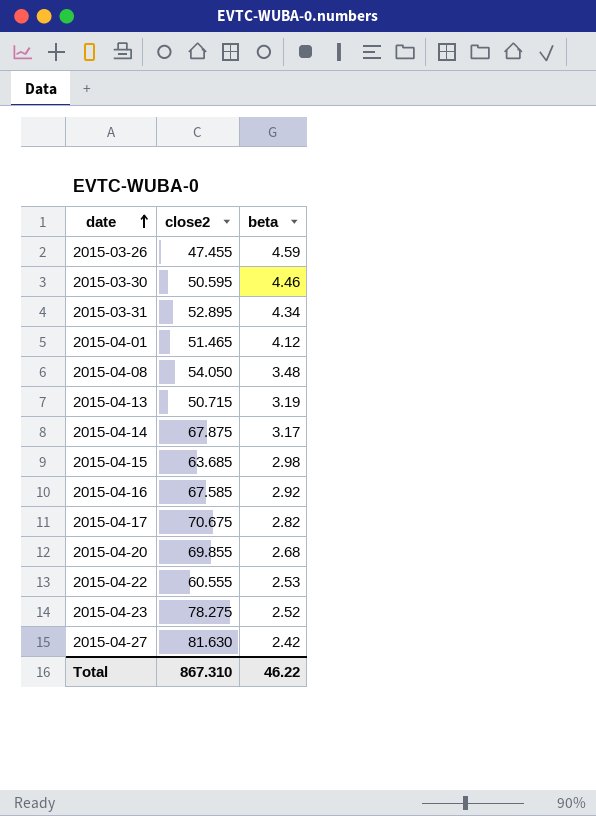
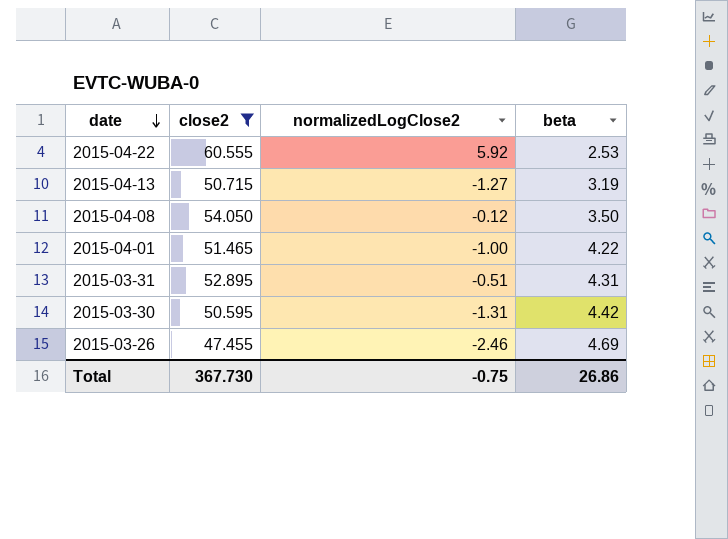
filter: none -> close2 <= 60.555
row order: date ascending -> date descending
column normalizedLogClose2 | position: none -> 3
2015-04-08 | beta: 3.48 -> 3.50
2015-04-01 | beta: 4.12 -> 4.22
2015-03-31 | beta: 4.34 -> 4.31
2015-03-30 | beta: 4.46 -> 4.42
2015-03-26 | beta: 4.59 -> 4.69
Total | close2: 867.310 -> 367.730
Total | beta: 46.22 -> 26.86

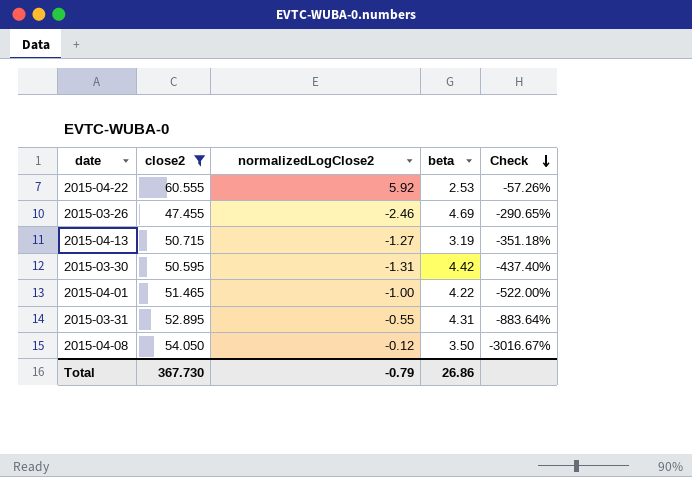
row order: date descending -> Check descending
column Check | formula: none -> ([beta] - [normalizedLogClose2]) / [normalizedLogClose2]
2015-03-31 | normalizedLogClose2: -0.51 -> -0.55
Total | normalizedLogClose2: -0.75 -> -0.79

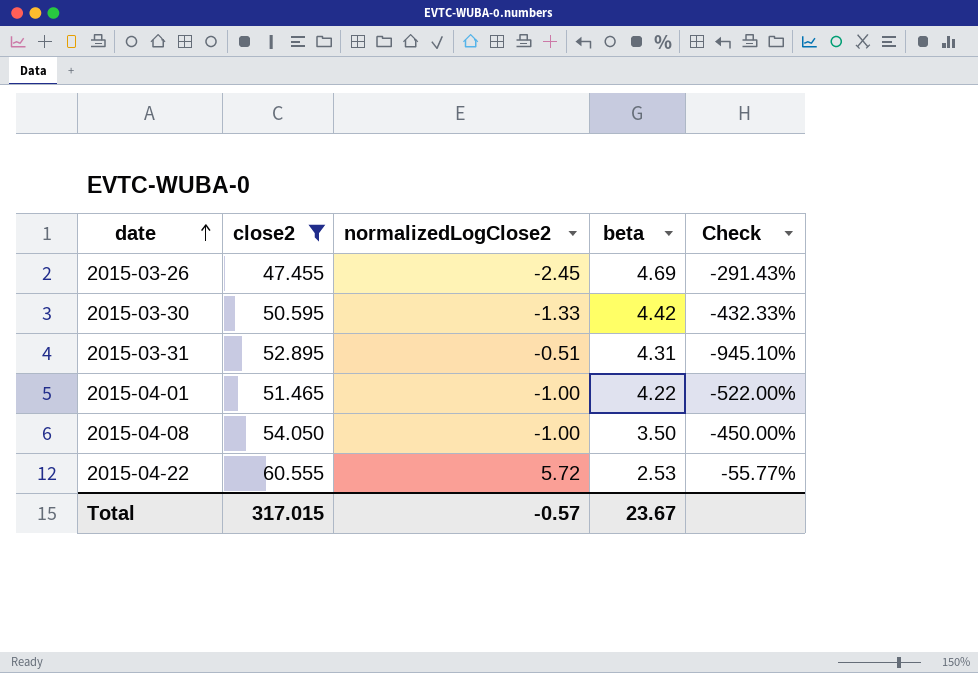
row order: Check descending -> date ascending
row 2015-04-13: 50.715 | -1.27 | 3.19 | -351.18% -> none
2015-03-26 | normalizedLogClose2: -2.46 -> -2.45
2015-03-26 | Check: -290.65% -> -291.43%
2015-03-30 | normalizedLogClose2: -1.31 -> -1.33
2015-03-30 | Check: -437.40% -> -432.33%
2015-03-31 | normalizedLogClose2: -0.55 -> -0.51
2015-03-31 | Check: -883.64% -> -945.10%
2015-04-08 | normalizedLogClose2: -0.12 -> -1.00
2015-04-08 | Check: -3016.67% -> -450.00%
2015-04-22 | normalizedLogClose2: 5.92 -> 5.72
2015-04-22 | Check: -57.26% -> -55.77%
Total | close2: 367.730 -> 317.015
Total | normalizedLogClose2: -0.79 -> -0.57
Total | beta: 26.86 -> 23.67

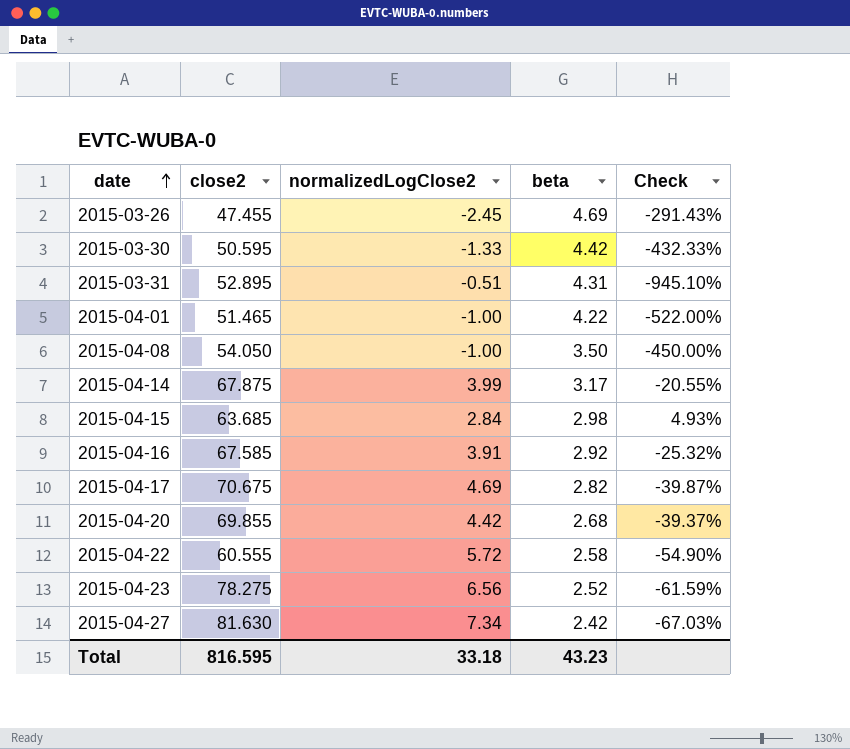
filter: close2 <= 60.555 -> none
2015-04-22 | beta: 2.53 -> 2.58
2015-04-22 | Check: -55.77% -> -54.90%
Total | close2: 317.015 -> 816.595
Total | normalizedLogClose2: -0.57 -> 33.18
Total | beta: 23.67 -> 43.23

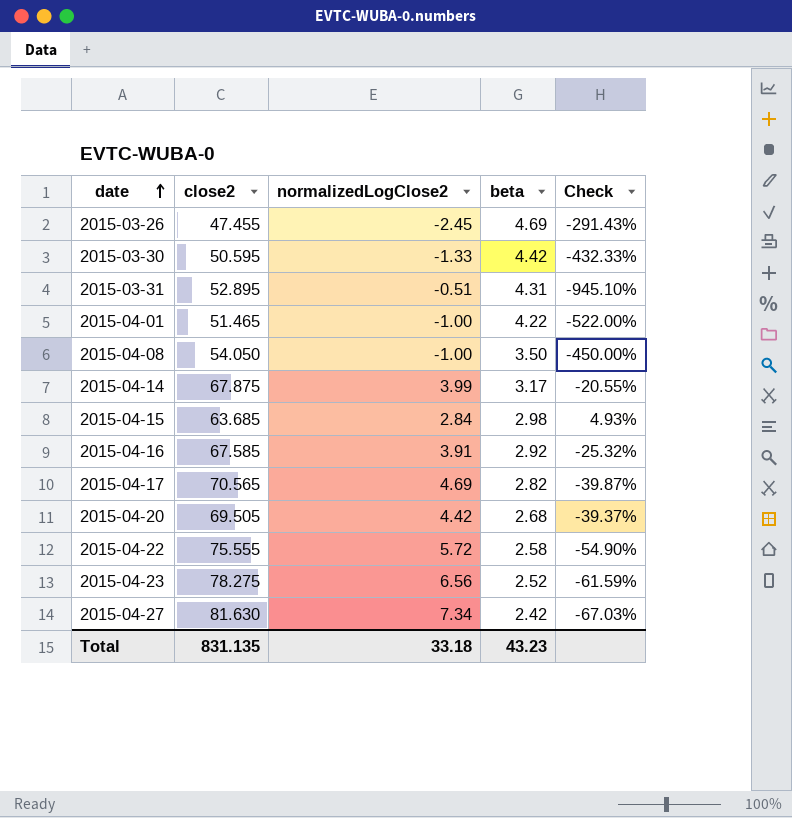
2015-04-17 | close2: 70.675 -> 70.565
2015-04-20 | close2: 69.855 -> 69.505
2015-04-22 | close2: 60.555 -> 75.555
Total | close2: 816.595 -> 831.135

